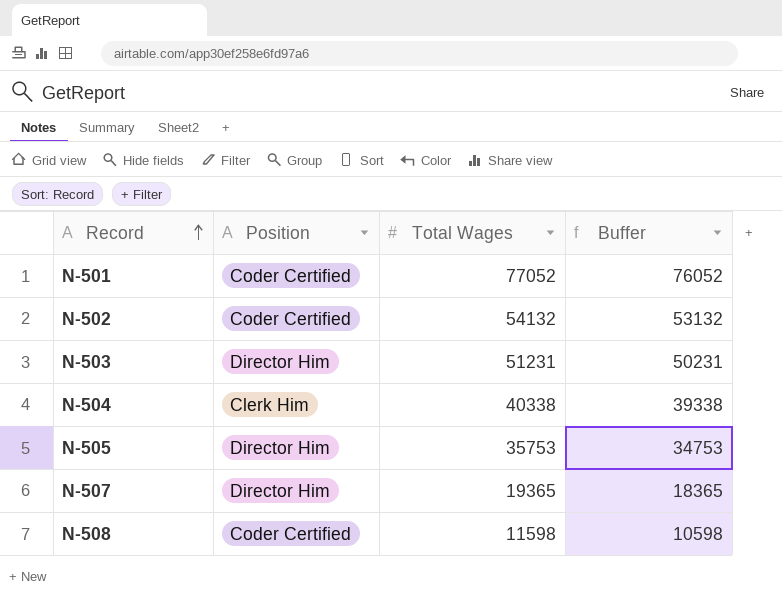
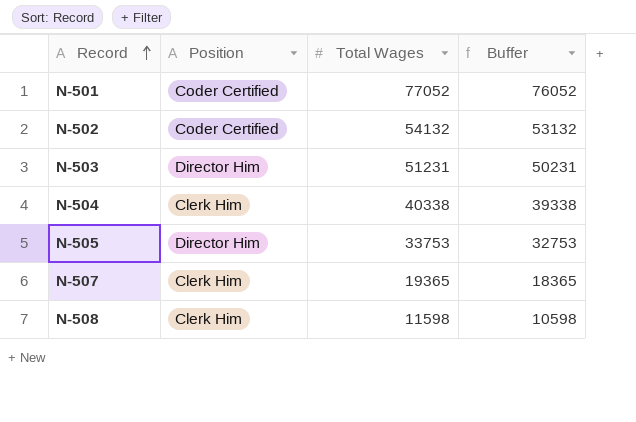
N-505 | Total Wages: 35753 -> 33753
N-505 | Buffer: 34753 -> 32753
N-507 | Position: Director Him -> Clerk Him
N-508 | Position: Coder Certified -> Clerk Him

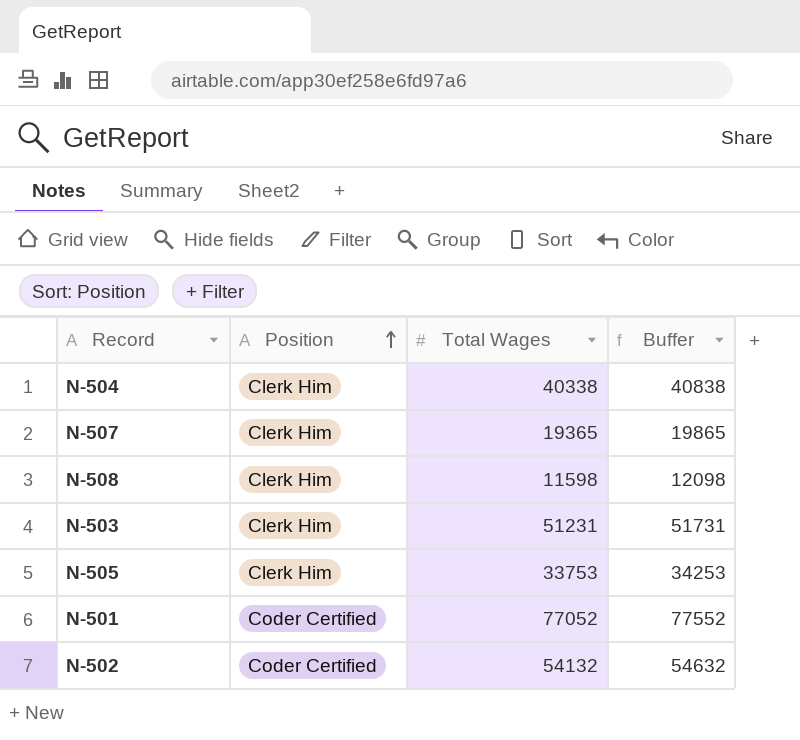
row order: Record ascending -> Position ascending
column Buffer | formula: [Total Wages] - 1000 -> [Total Wages] + 500
N-503 | Position: Director Him -> Clerk Him
N-505 | Position: Director Him -> Clerk Him

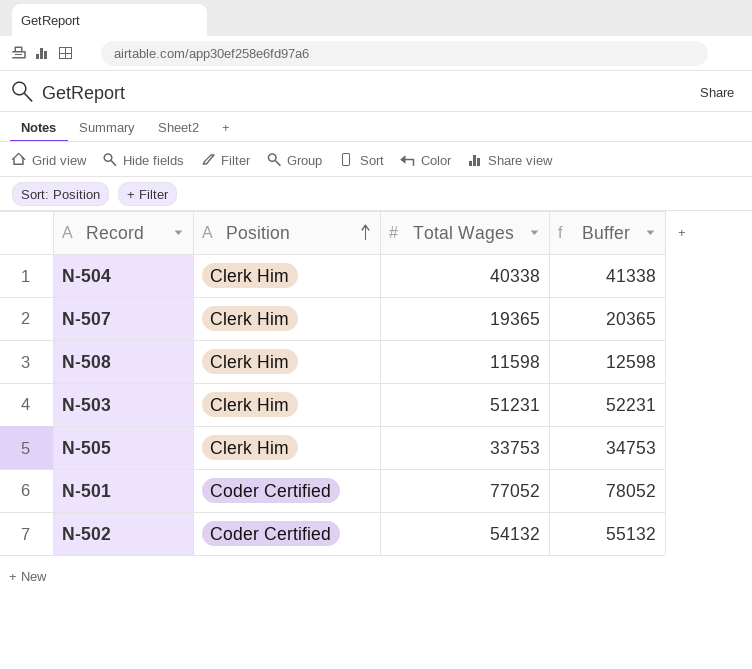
column Buffer | formula: [Total Wages] + 500 -> [Total Wages] + 1000

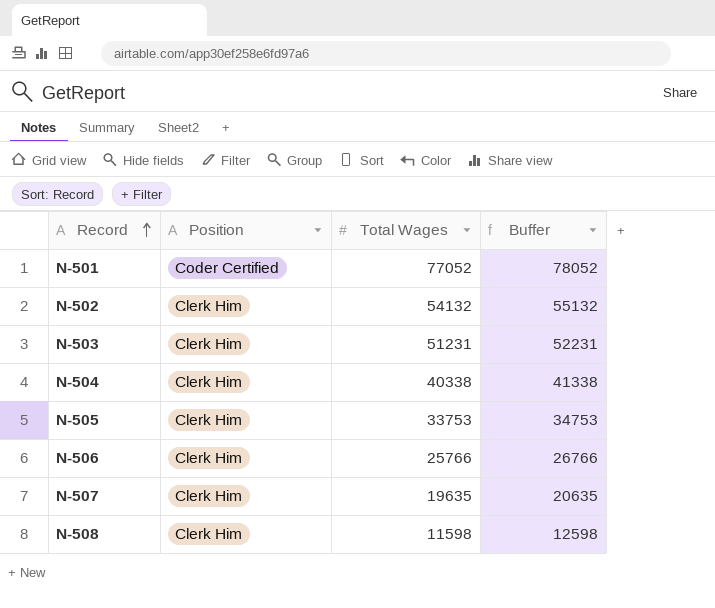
row order: Position ascending -> Record ascending
N-502 | Position: Coder Certified -> Clerk Him
row N-506: none -> Clerk Him | 25766 | 26766
N-507 | Total Wages: 19365 -> 19635
N-507 | Buffer: 20365 -> 20635

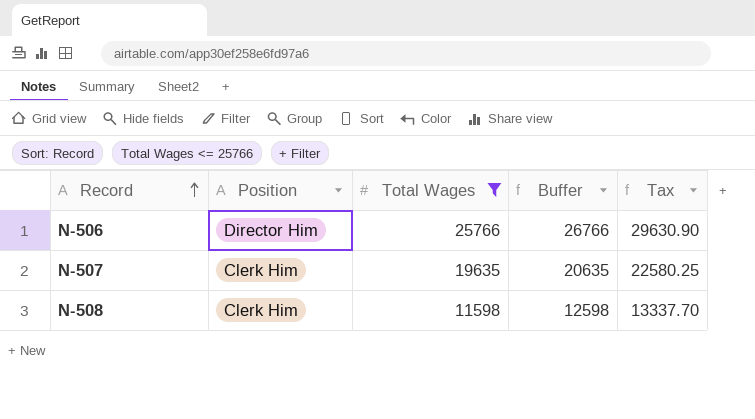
filter: none -> Total Wages <= 25766
column Tax | formula: none -> [Total Wages] * 1.15
N-506 | Position: Clerk Him -> Director Him

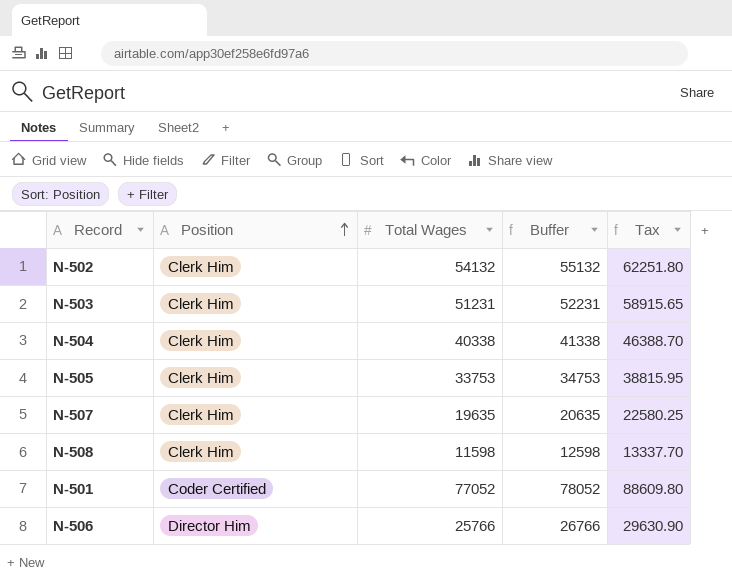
filter: Total Wages <= 25766 -> none
row order: Record ascending -> Position ascending

